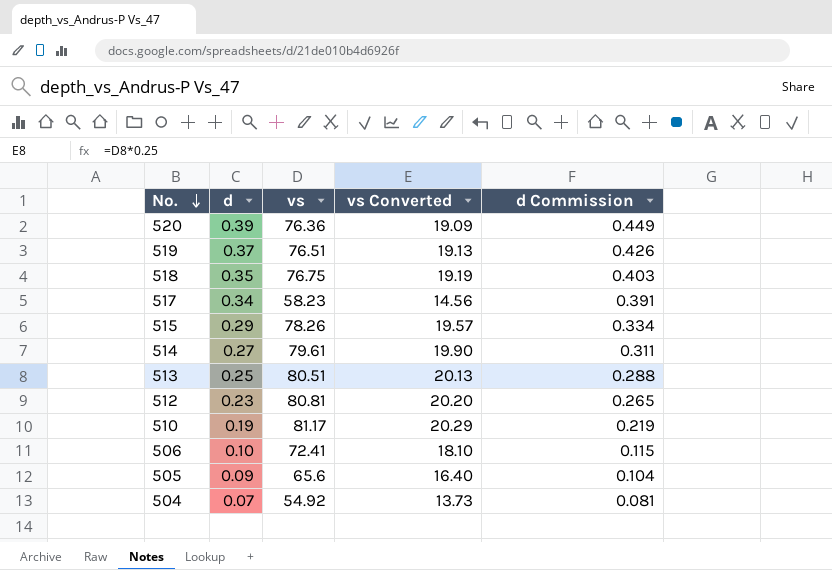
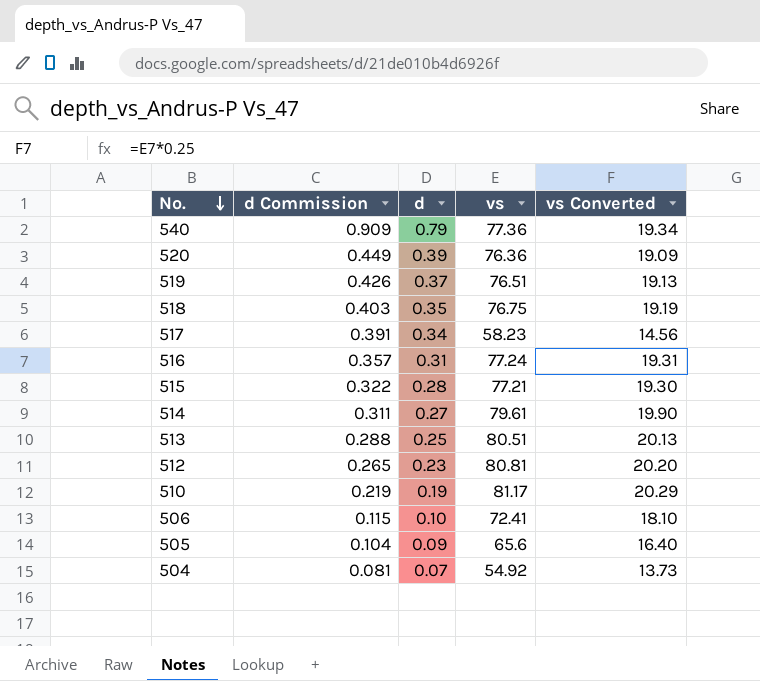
column d Commission | position: 5 -> 2
row 540: none -> 0.909 | 0.79 | 77.36 | 19.34
row 516: none -> 0.357 | 0.31 | 77.24 | 19.31
515 | d Commission: 0.334 -> 0.322
515 | d: 0.29 -> 0.28
515 | vs: 78.26 -> 77.21
515 | vs Converted: 19.57 -> 19.30

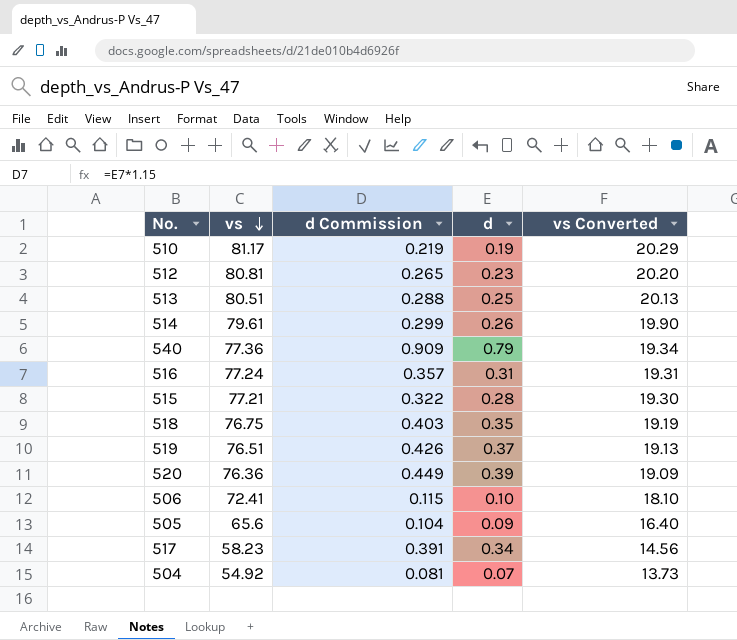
row order: No. descending -> vs descending
column vs | position: 4 -> 2
514 | d Commission: 0.311 -> 0.299
514 | d: 0.27 -> 0.26

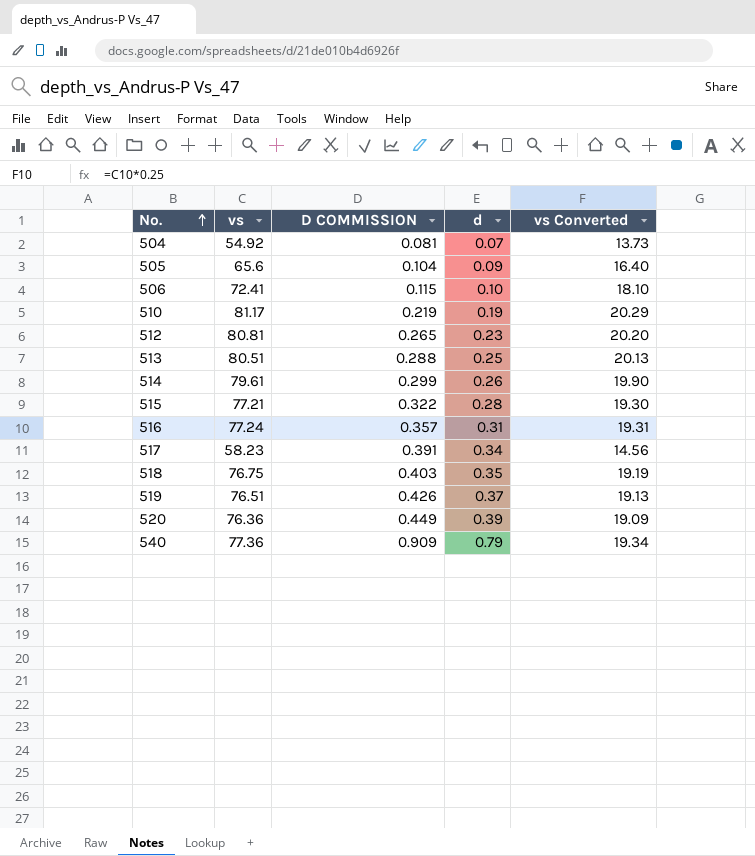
row order: vs descending -> No. ascending
column name: d Commission -> D COMMISSION

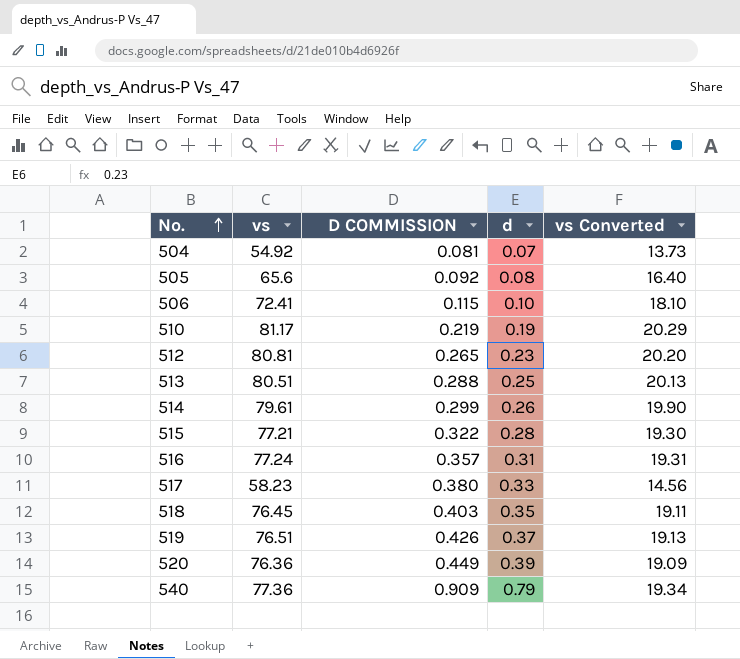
505 | D COMMISSION: 0.104 -> 0.092
505 | d: 0.09 -> 0.08
517 | D COMMISSION: 0.391 -> 0.380
517 | d: 0.34 -> 0.33
518 | vs: 76.75 -> 76.45
518 | vs Converted: 19.19 -> 19.11

